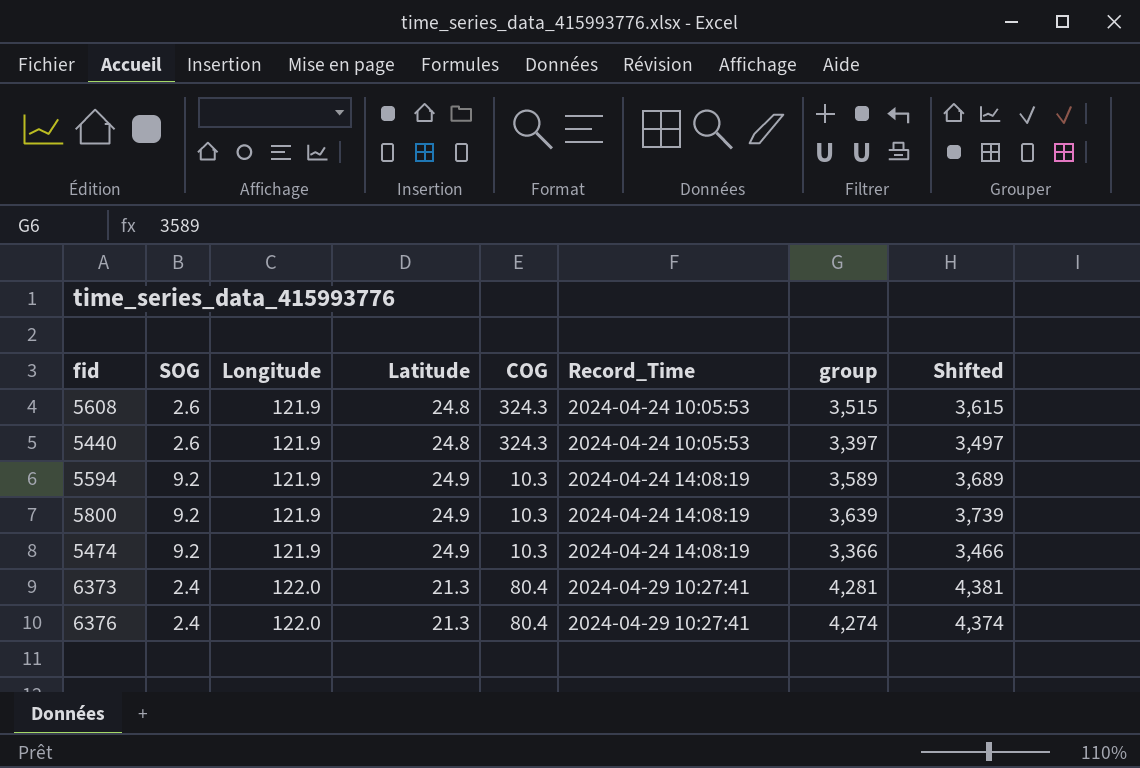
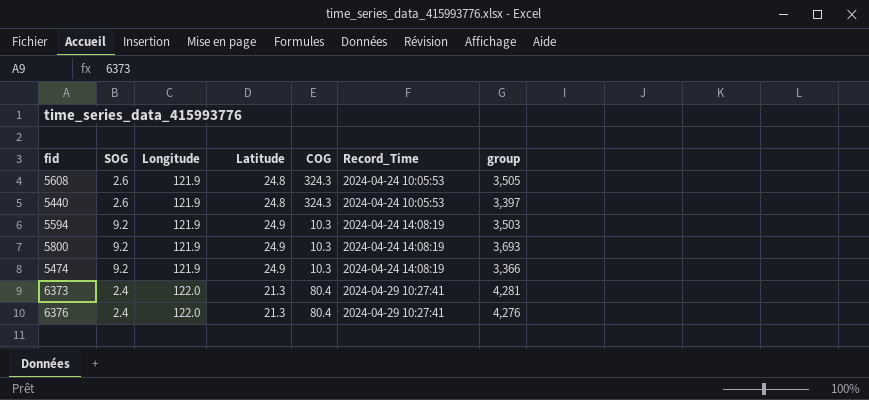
column Shifted | formula: [group] + 100 -> none
5608 | group: 3,515 -> 3,505
5594 | group: 3,589 -> 3,503
5800 | group: 3,639 -> 3,693
6376 | group: 4,274 -> 4,276

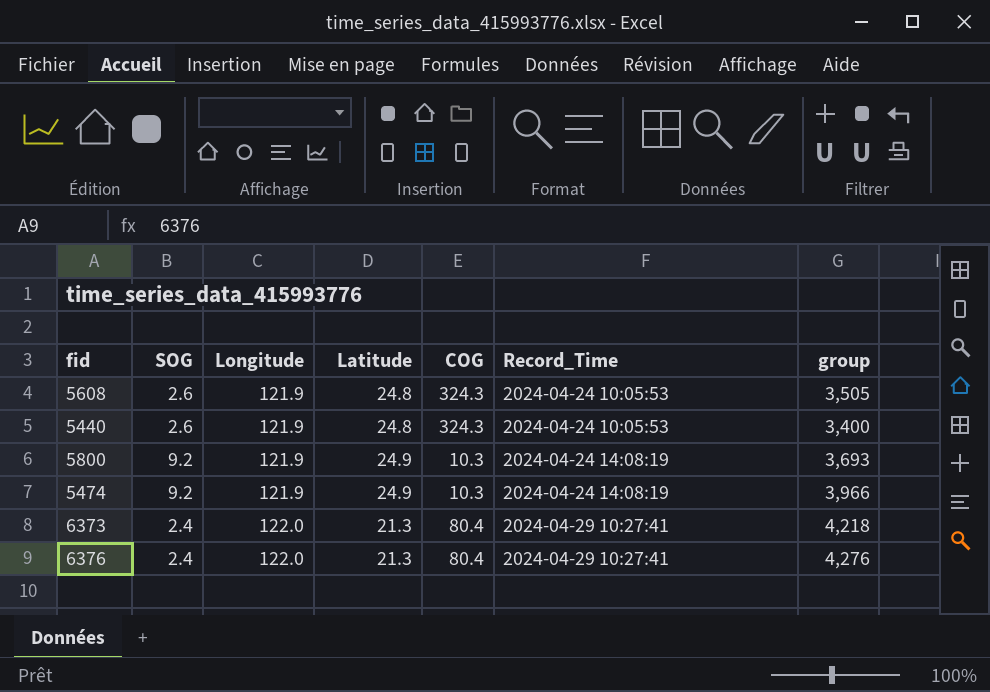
row 5594: 9.2 | 121.9 | 24.9 | 10.3 | 2024-04-24 14:08:19 | 3,503 -> none
5440 | group: 3,397 -> 3,400
5474 | group: 3,366 -> 3,966
6373 | group: 4,281 -> 4,218

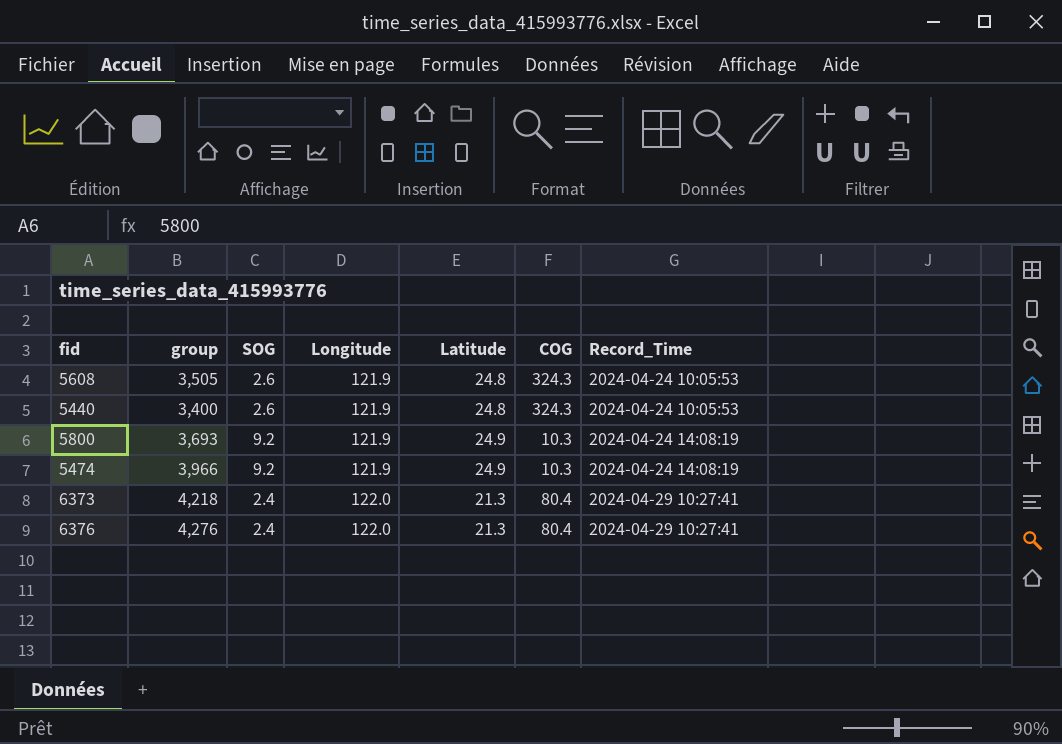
column group | position: 7 -> 2

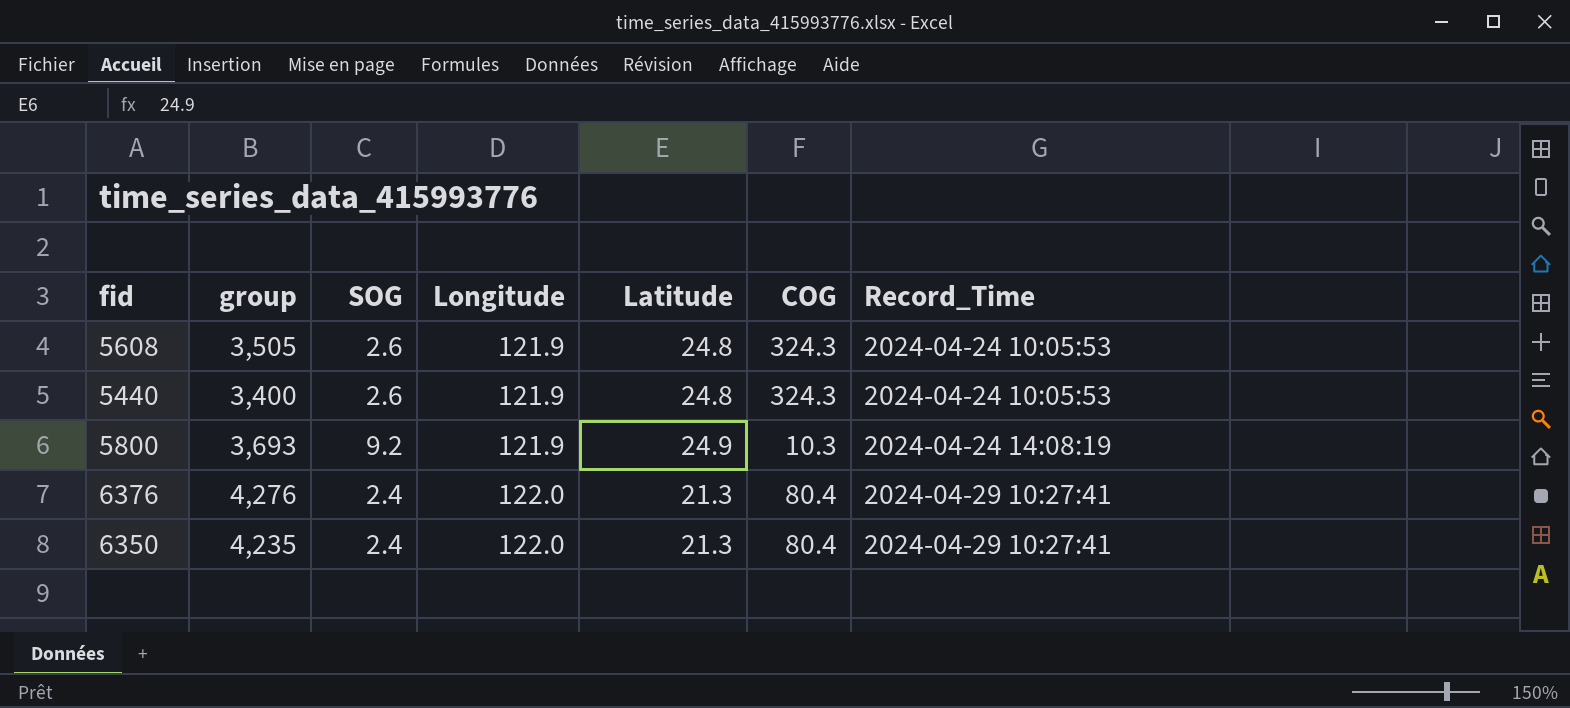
row 5474: 3,966 | 9.2 | 121.9 | 24.9 | 10.3 | 2024-04-24 14:08:19 -> none
row 6373: 4,218 | 2.4 | 122.0 | 21.3 | 80.4 | 2024-04-29 10:27:41 -> none
row 6350: none -> 4,235 | 2.4 | 122.0 | 21.3 | 80.4 | 2024-04-29 10:27:41

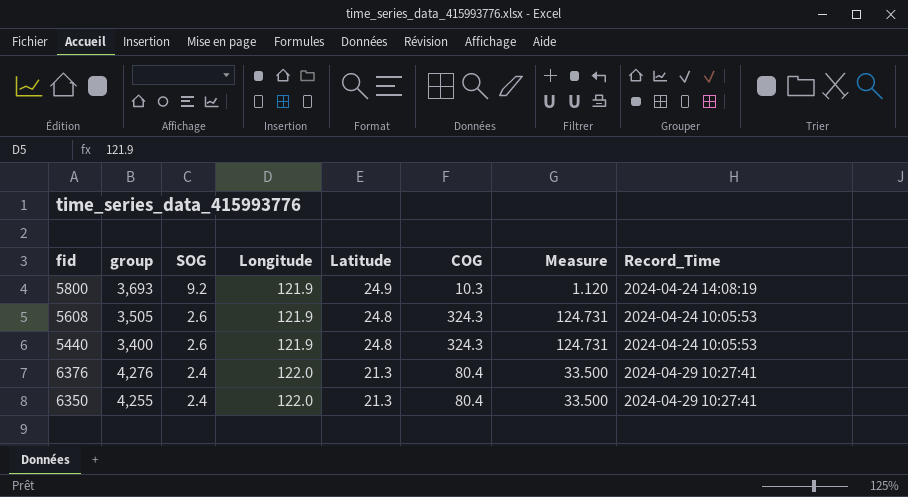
row order: Longitude ascending -> SOG descending
column Measure | formula: none -> [COG] / [SOG]
6350 | group: 4,235 -> 4,255

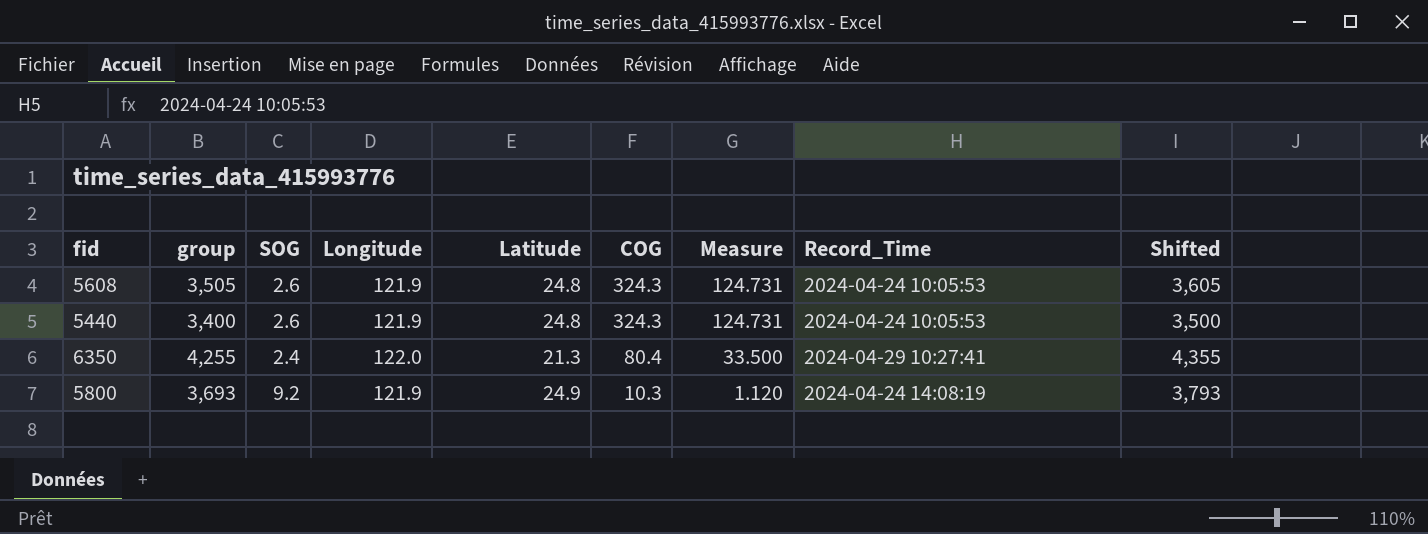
row order: SOG descending -> COG descending
column Shifted | formula: none -> [group] + 100
row 6376: 4,276 | 2.4 | 122.0 | 21.3 | 80.4 | 33.500 | 2024-04-29 10:27:41 -> none

